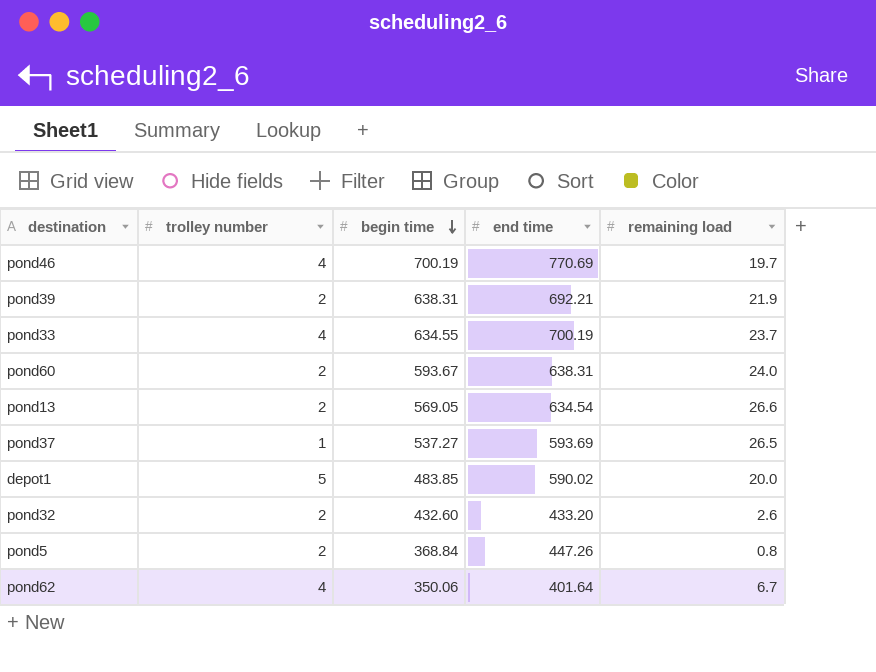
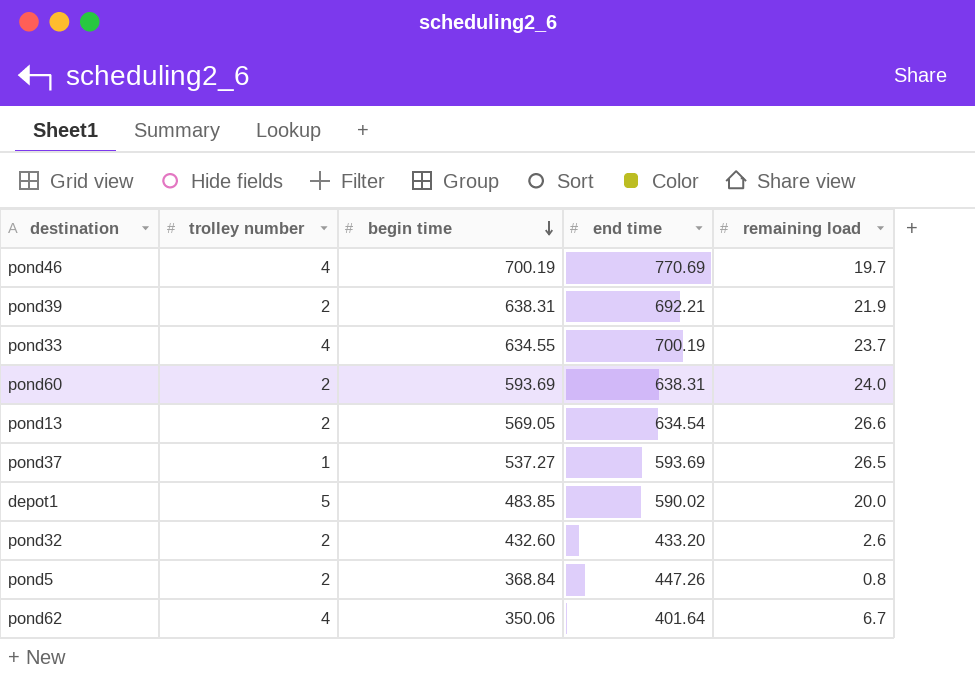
pond60 | begin time: 593.67 -> 593.69

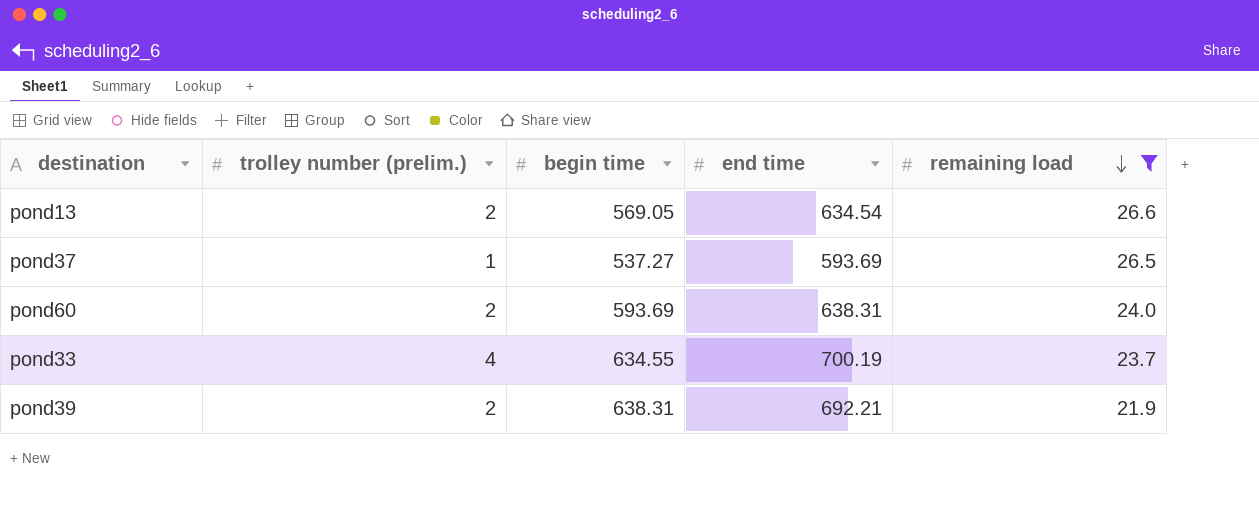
filter: none -> remaining load >= 21.9
row order: begin time descending -> remaining load descending
column name: trolley number -> trolley number (prelim.)

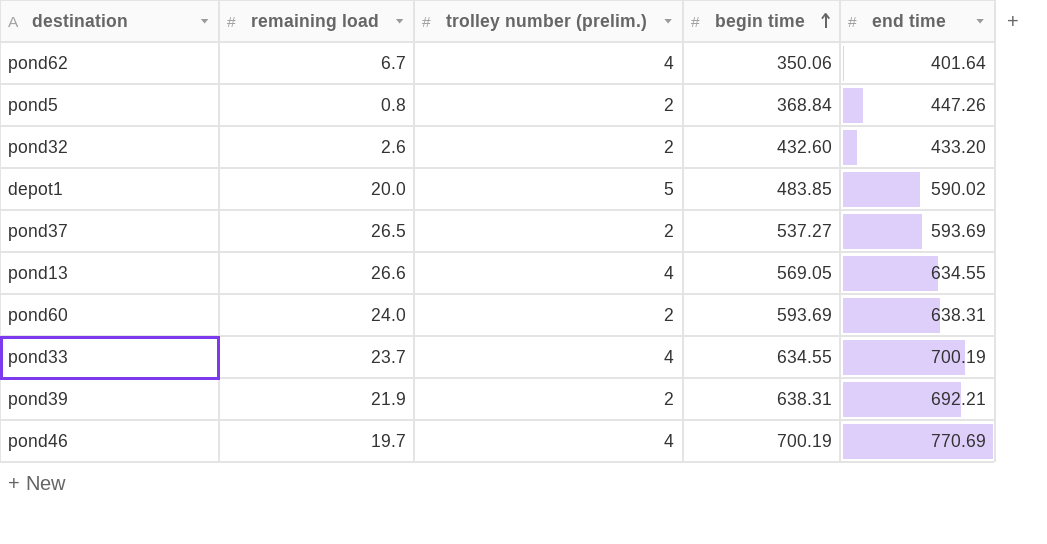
filter: remaining load >= 21.9 -> none
row order: remaining load descending -> begin time ascending
column remaining load | position: 5 -> 2
pond37 | trolley number (prelim.): 1 -> 2
pond13 | trolley number (prelim.): 2 -> 4
pond13 | end time: 634.54 -> 634.55

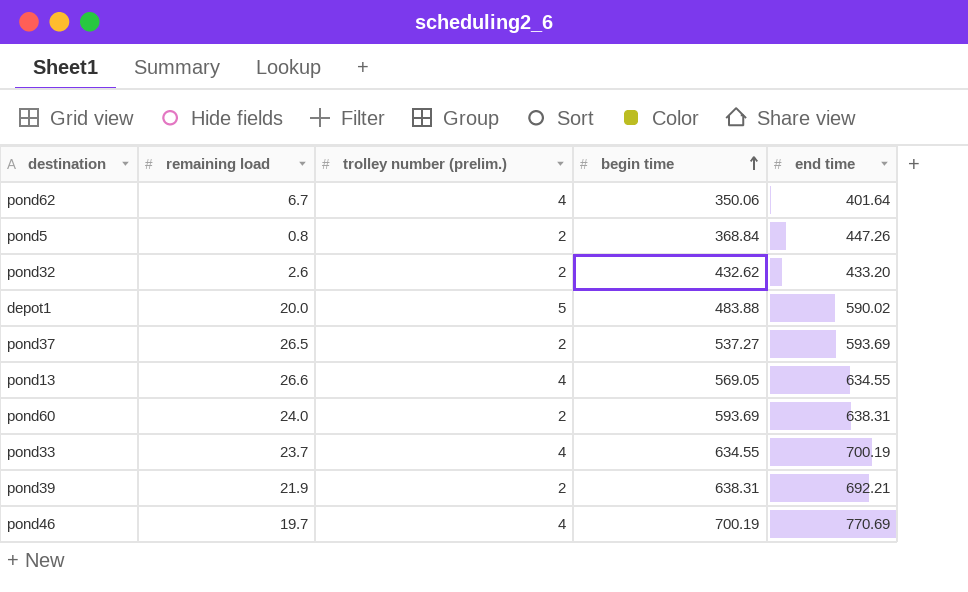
pond32 | begin time: 432.60 -> 432.62
depot1 | begin time: 483.85 -> 483.88

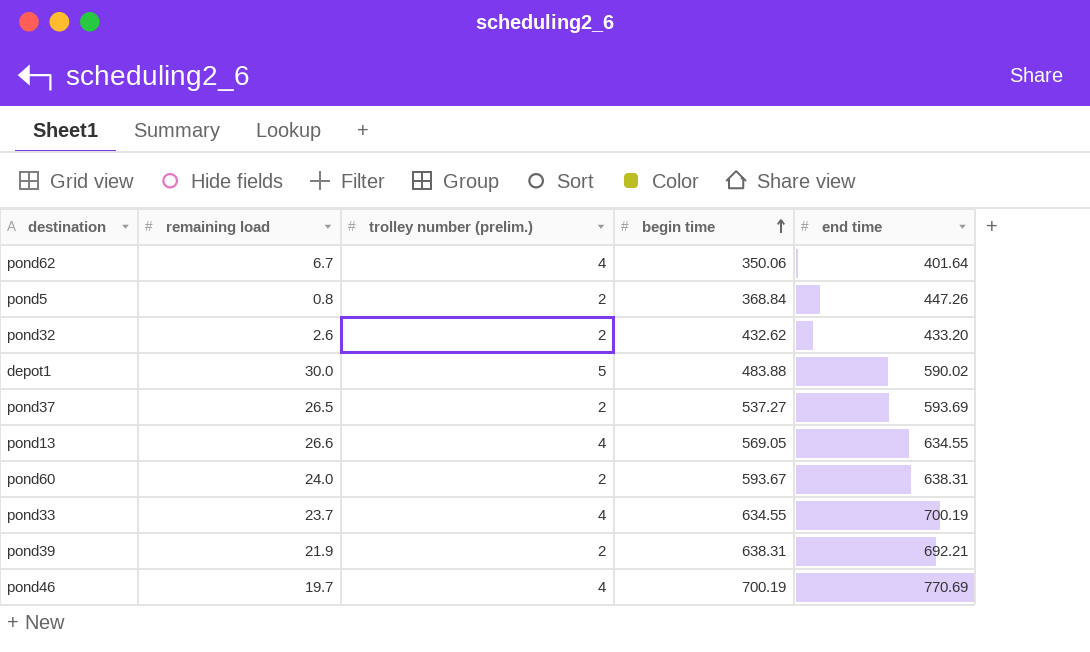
depot1 | remaining load: 20.0 -> 30.0
pond60 | begin time: 593.69 -> 593.67

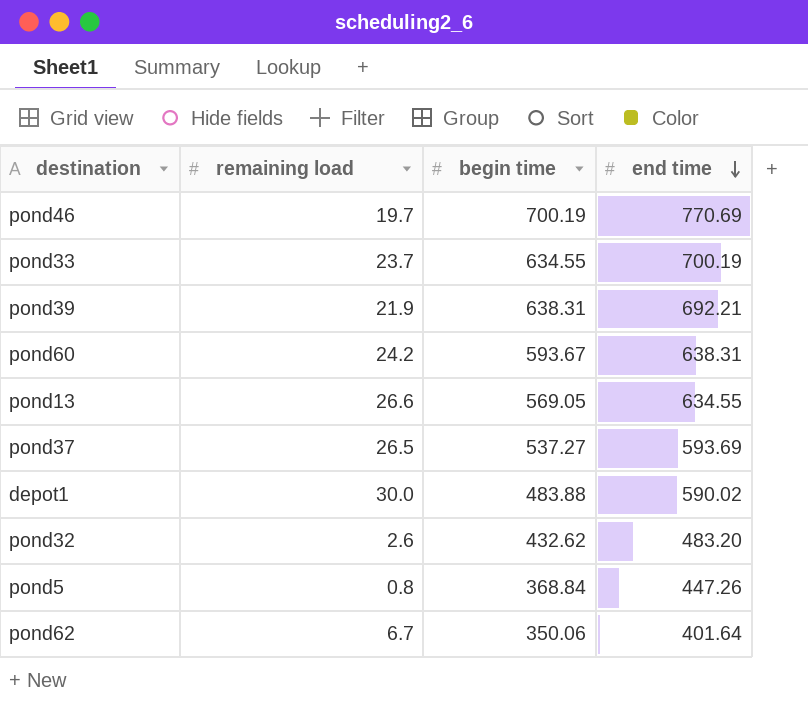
row order: begin time ascending -> end time descending
column trolley number (prelim.) | position: 3 -> none
pond60 | remaining load: 24.0 -> 24.2
pond32 | end time: 433.20 -> 483.20

